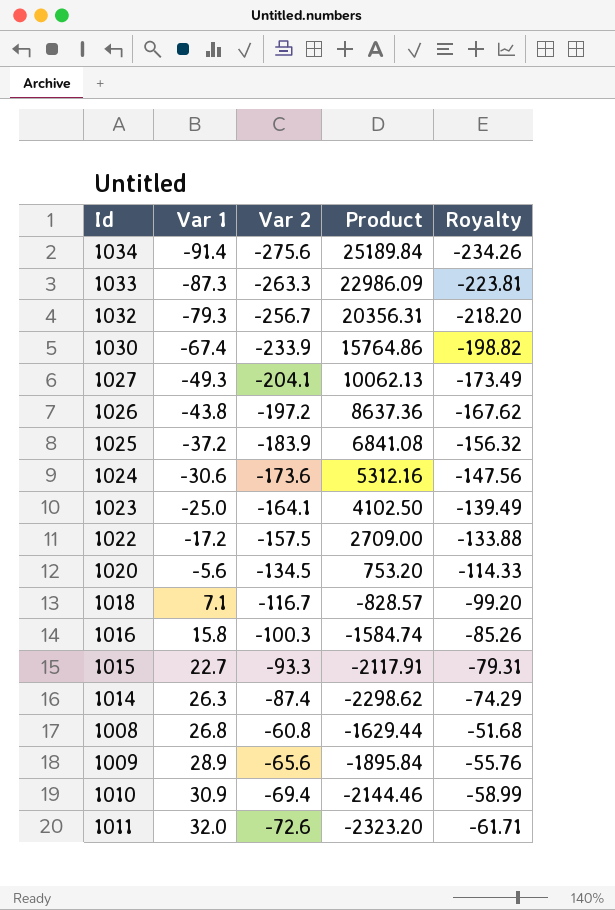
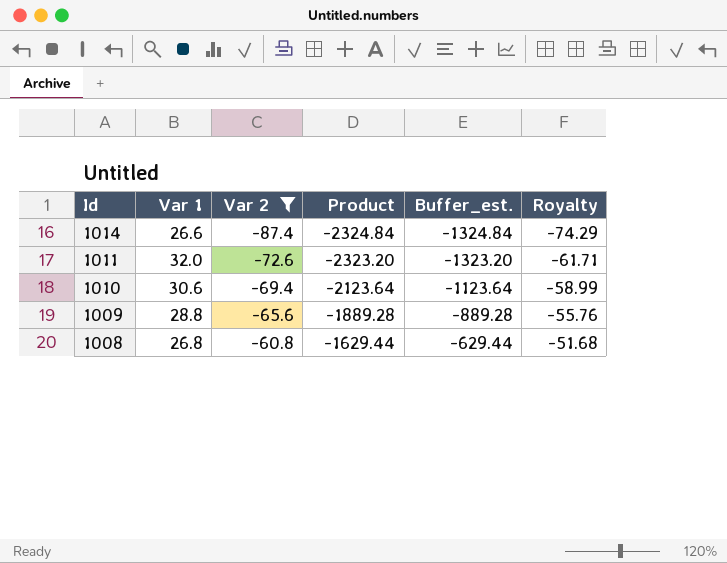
filter: none -> Var 2 >= -87.4
row order: Var 1 ascending -> Id descending
column Buffer_est. | formula: none -> [Product] + 1000
1014 | Var 1: 26.3 -> 26.6
1014 | Product: -2298.62 -> -2324.84
1010 | Var 1: 30.9 -> 30.6
1010 | Product: -2144.46 -> -2123.64
1009 | Var 1: 28.9 -> 28.8
1009 | Product: -1895.84 -> -1889.28

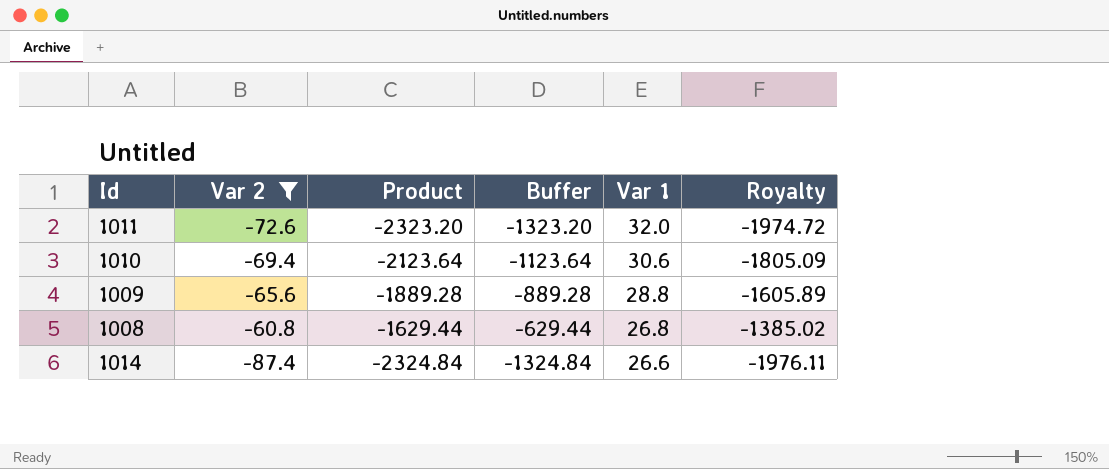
row order: Id descending -> Var 1 descending
column name: Buffer_est. -> Buffer
column Var 1 | position: 2 -> 5
column Royalty | formula: [Var 2] * 0.85 -> [Product] * 0.85

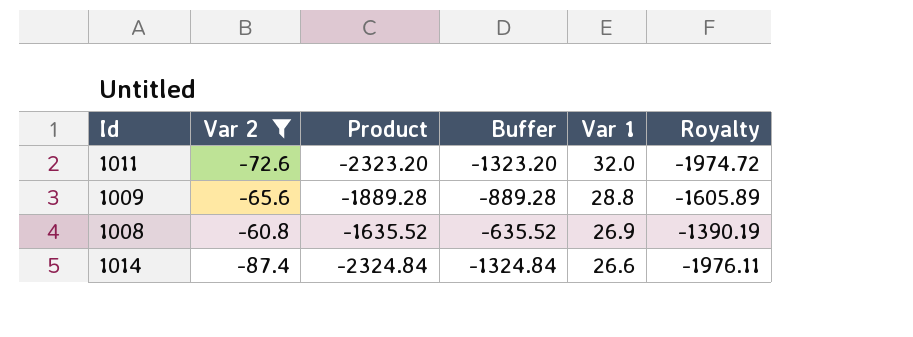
row 1010: -69.4 | -2123.64 | -1123.64 | 30.6 | -1805.09 -> none
1008 | Product: -1629.44 -> -1635.52
1008 | Buffer: -629.44 -> -635.52
1008 | Var 1: 26.8 -> 26.9
1008 | Royalty: -1385.02 -> -1390.19

